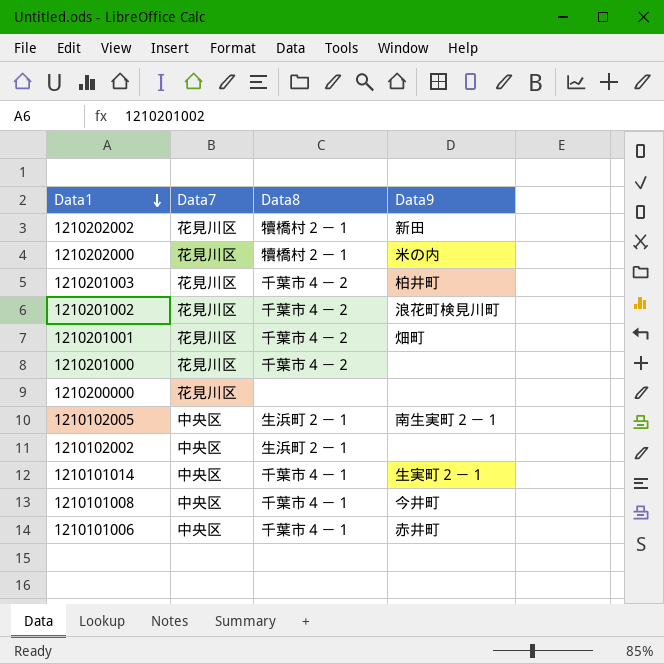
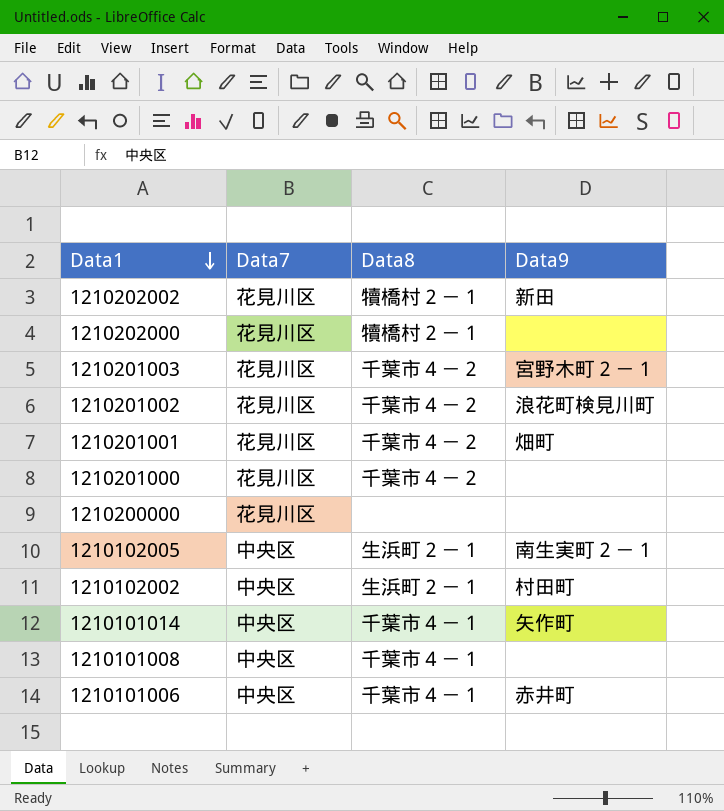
1210202000 | Data9: 米の内 -> none
1210201003 | Data9: 柏井町 -> 宮野木町２－１
1210102002 | Data9: none -> 村田町
1210101014 | Data9: 生実町２－１ -> 矢作町
1210101008 | Data9: 今井町 -> none

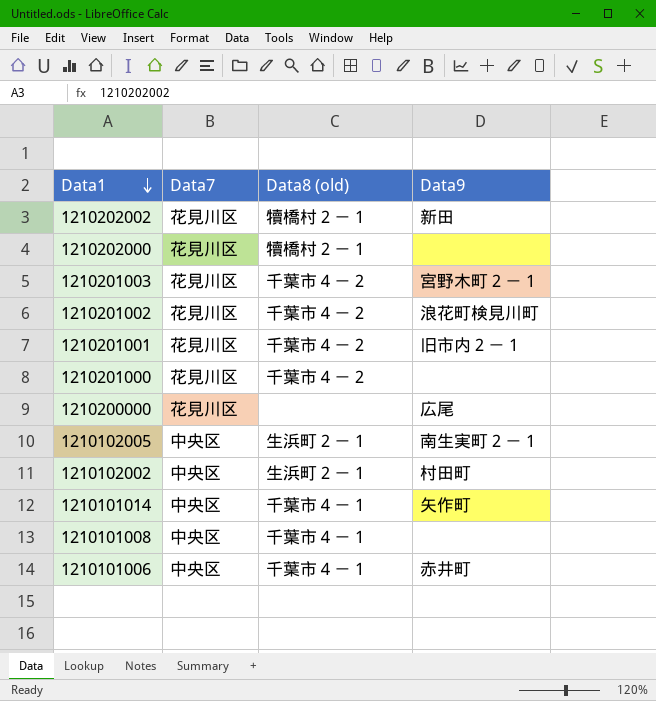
column name: Data8 -> Data8 (old)
1210201001 | Data9: 畑町 -> 旧市内２－１
1210200000 | Data9: none -> 広尾

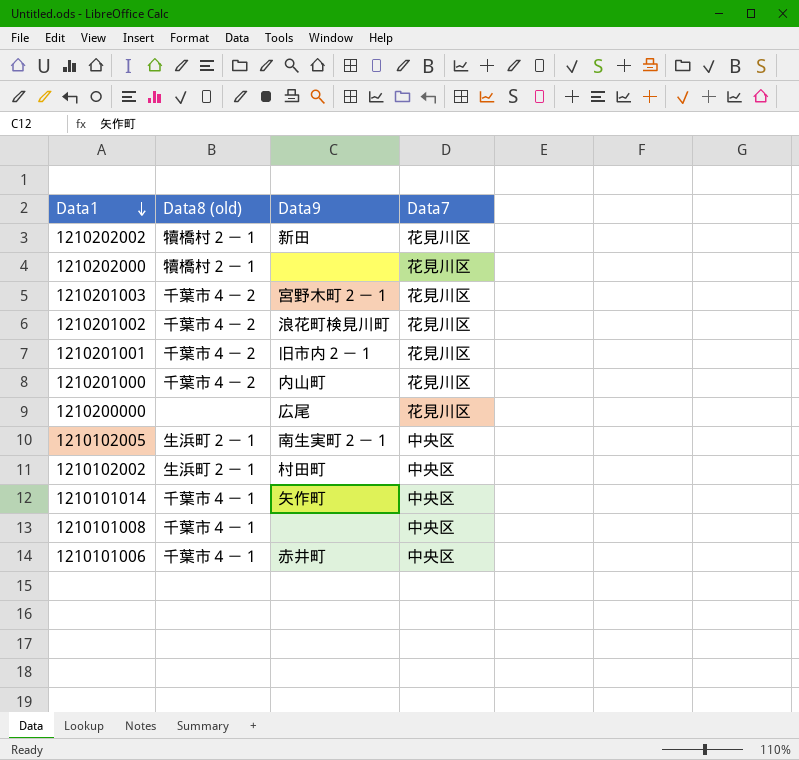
column Data7 | position: 2 -> 4
1210201000 | Data9: none -> 内山町

